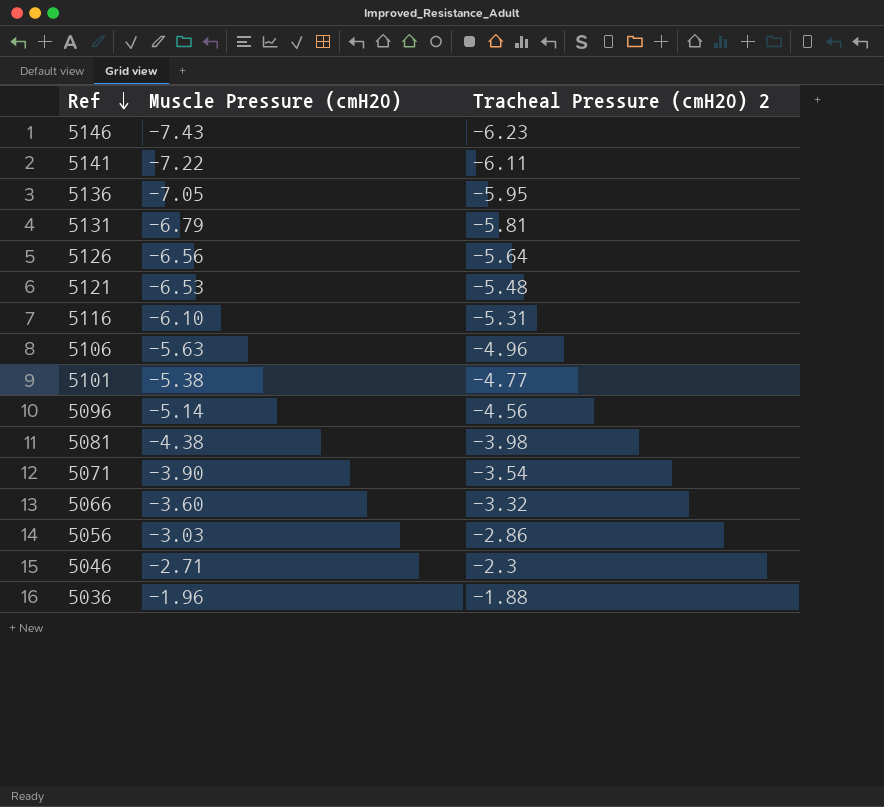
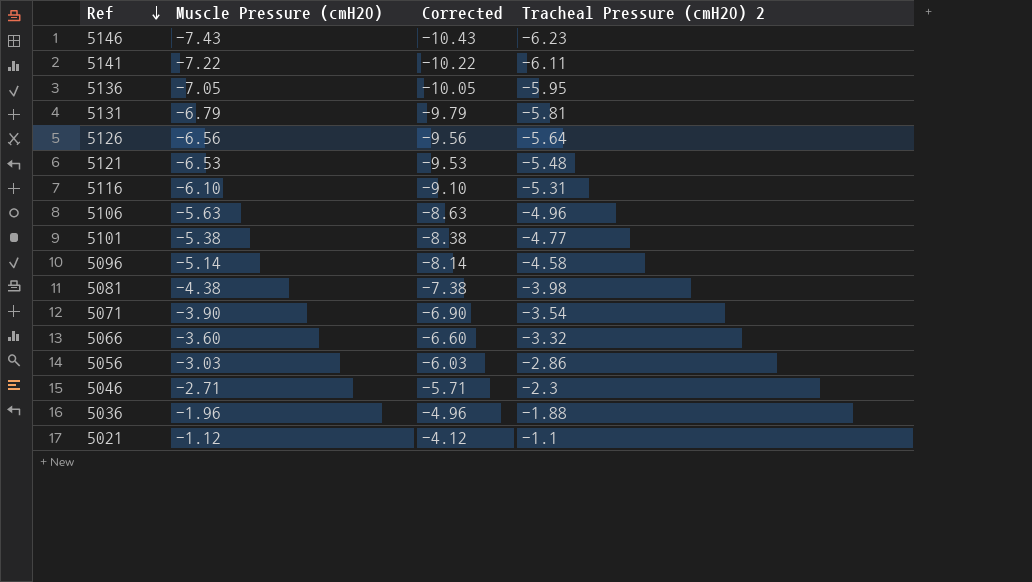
column Corrected | formula: none -> [Muscle Pressure (cmH2O)] - 3
5096 | Tracheal Pressure (cmH2O) 2: -4.56 -> -4.58
row 5021: none -> -1.12 | -4.12 | -1.1

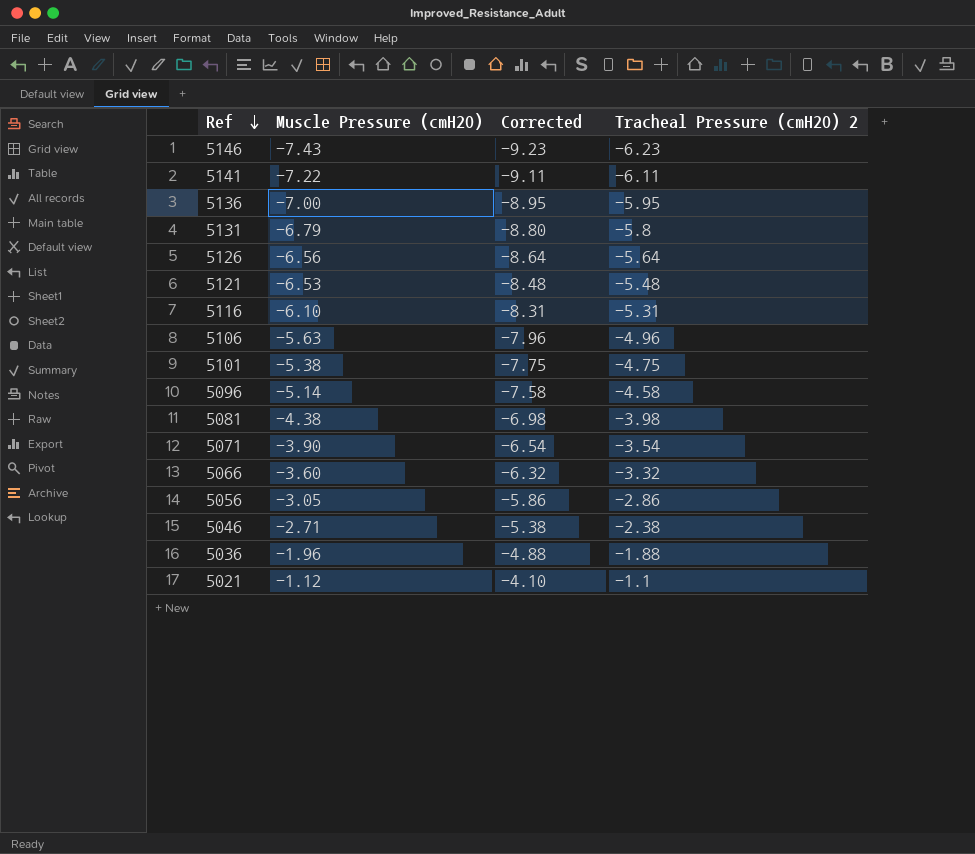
column Corrected | formula: [Muscle Pressure (cmH2O)] - 3 -> [Tracheal Pressure (cmH2O) 2] - 3
5136 | Muscle Pressure (cmH2O): -7.05 -> -7.00
5131 | Tracheal Pressure (cmH2O) 2: -5.81 -> -5.8
5101 | Tracheal Pressure (cmH2O) 2: -4.77 -> -4.75
5056 | Muscle Pressure (cmH2O): -3.03 -> -3.05
5046 | Tracheal Pressure (cmH2O) 2: -2.3 -> -2.38

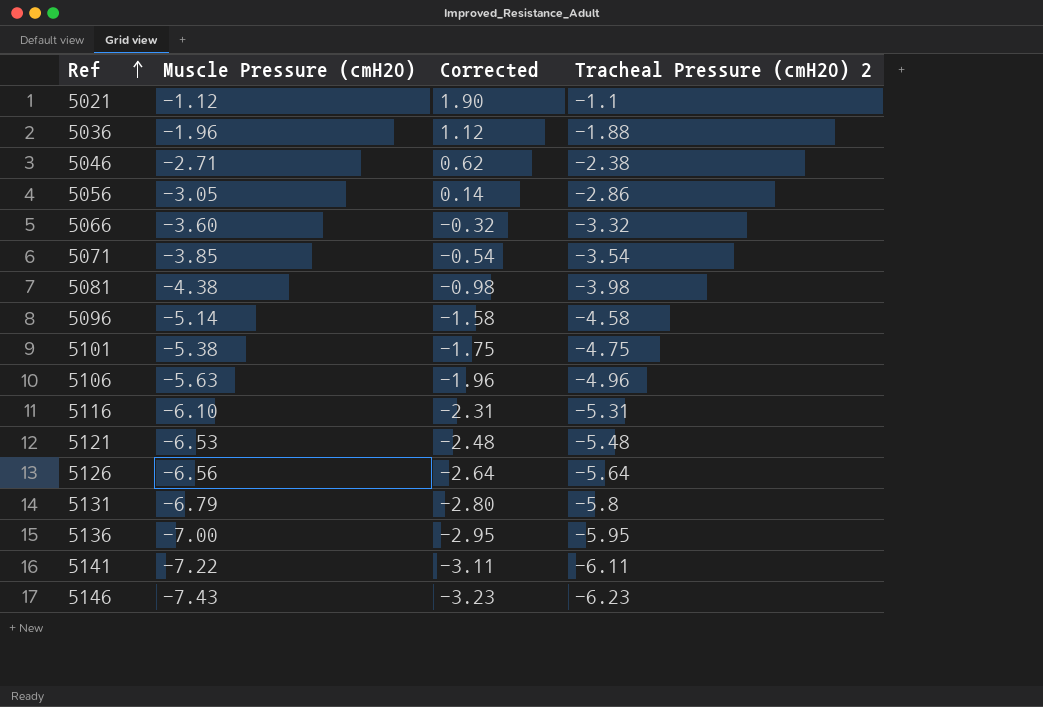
row order: Ref descending -> Ref ascending
column Corrected | formula: [Tracheal Pressure (cmH2O) 2] - 3 -> [Tracheal Pressure (cmH2O) 2] + 3
5071 | Muscle Pressure (cmH2O): -3.90 -> -3.85

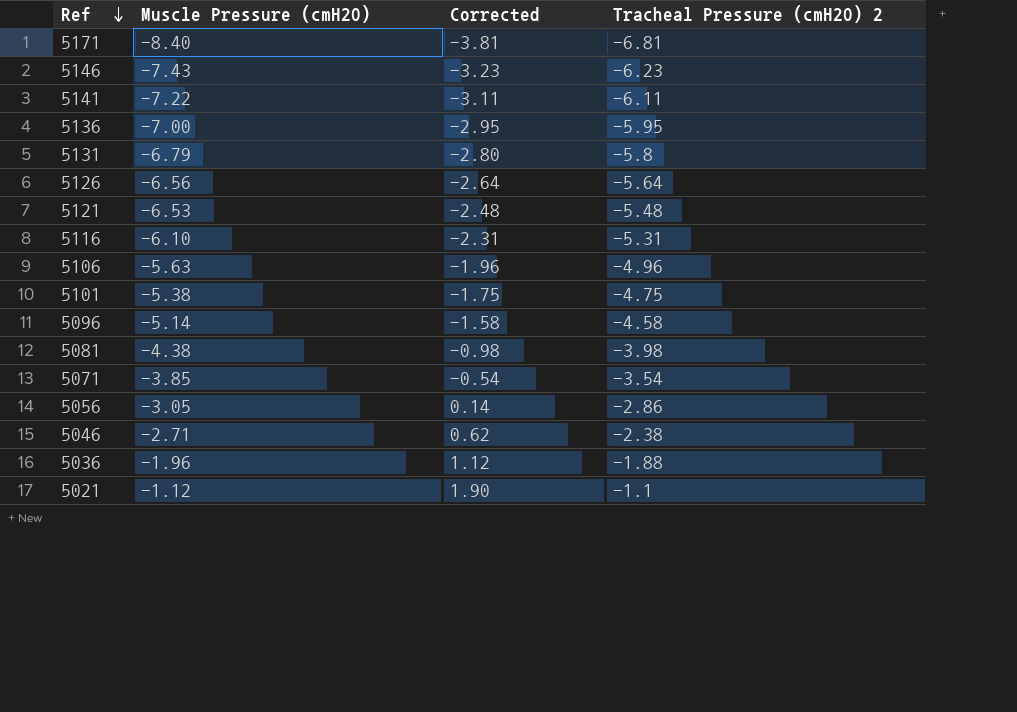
row order: Ref ascending -> Ref descending
row 5066: -3.60 | -0.32 | -3.32 -> none
row 5171: none -> -8.40 | -3.81 | -6.81

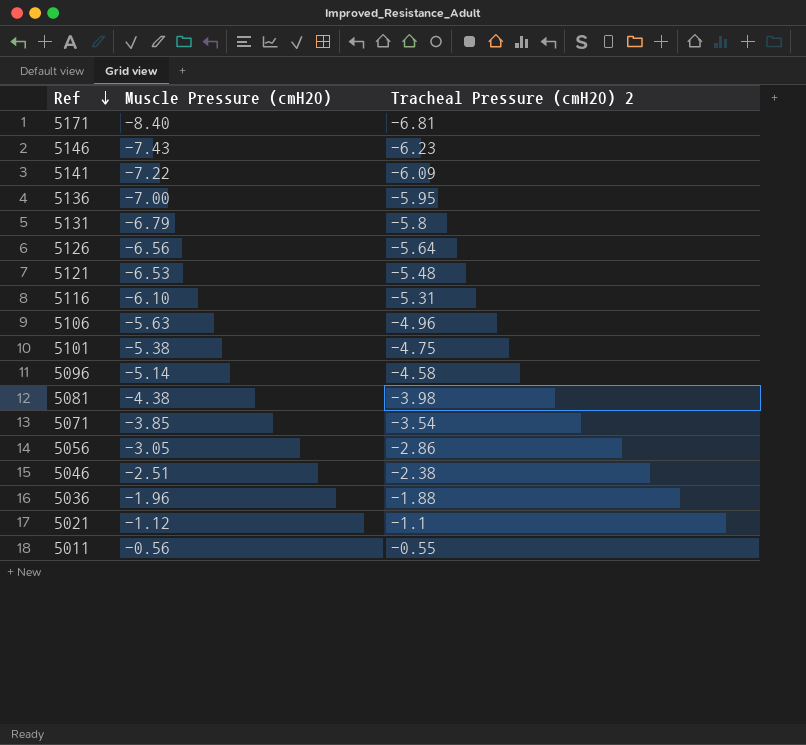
column Corrected | formula: [Tracheal Pressure (cmH2O) 2] + 3 -> none
5141 | Tracheal Pressure (cmH2O) 2: -6.11 -> -6.09
5046 | Muscle Pressure (cmH2O): -2.71 -> -2.51
row 5011: none -> -0.56 | -0.55

